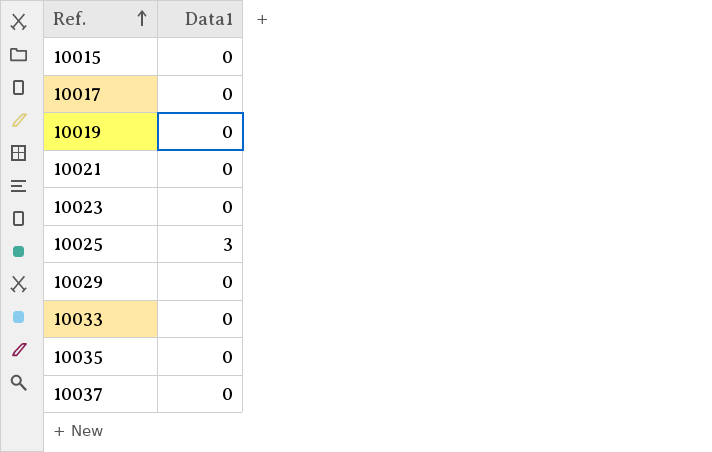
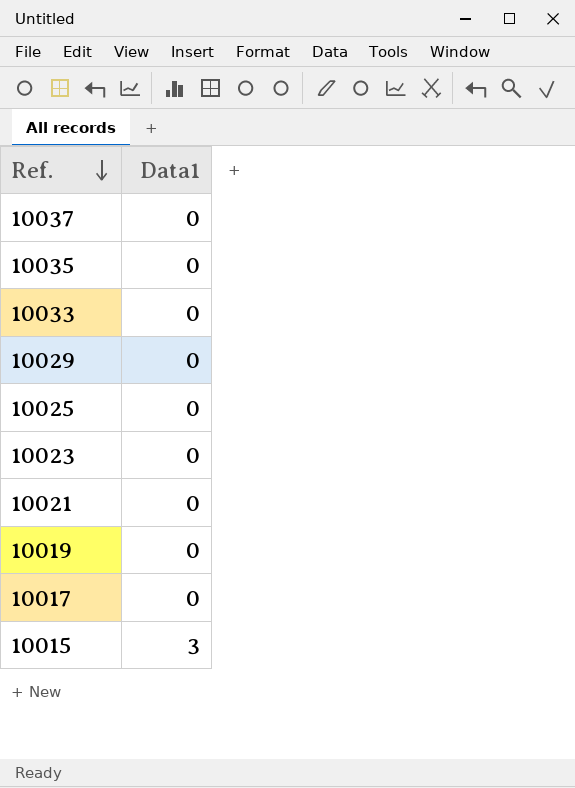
row order: Ref. ascending -> Ref. descending
10025 | Data1: 3 -> 0
10015 | Data1: 0 -> 3

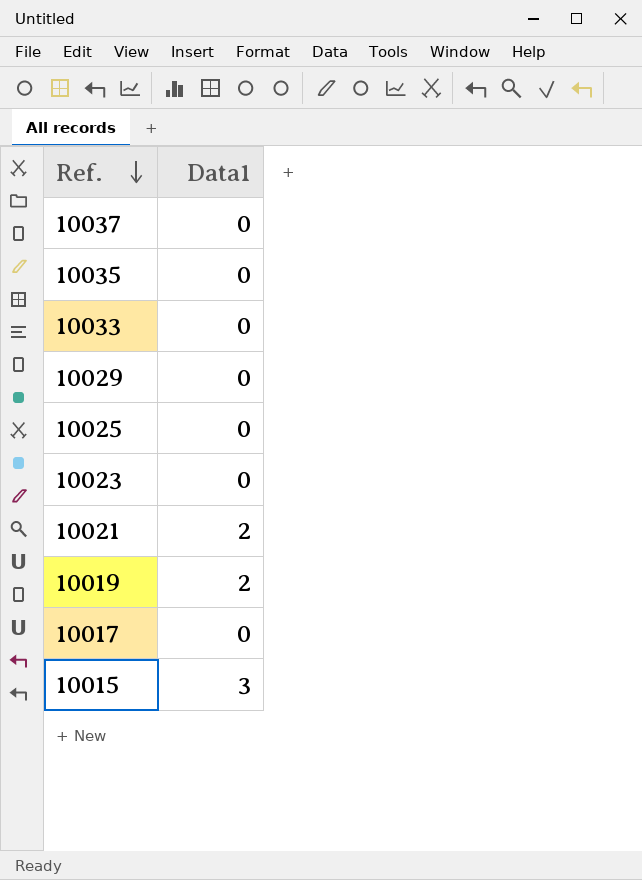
10021 | Data1: 0 -> 2
10019 | Data1: 0 -> 2

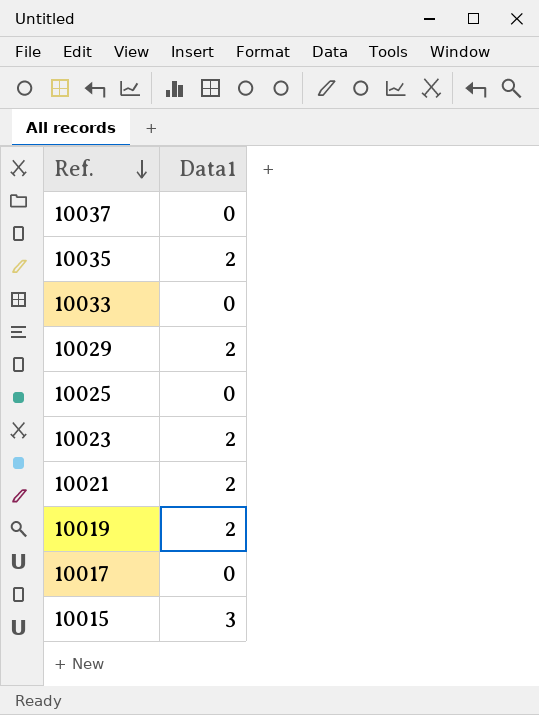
10035 | Data1: 0 -> 2
10029 | Data1: 0 -> 2
10023 | Data1: 0 -> 2

